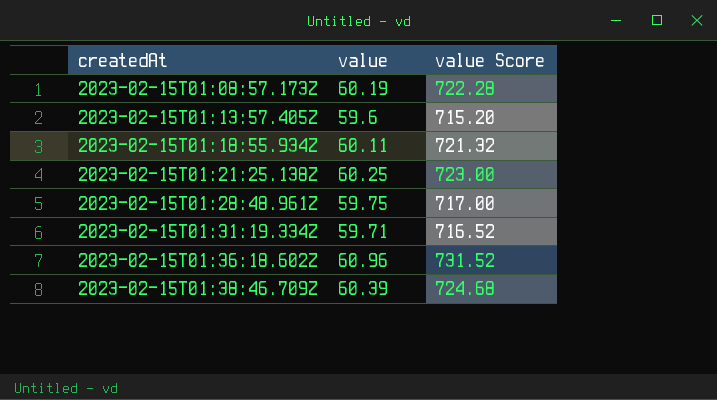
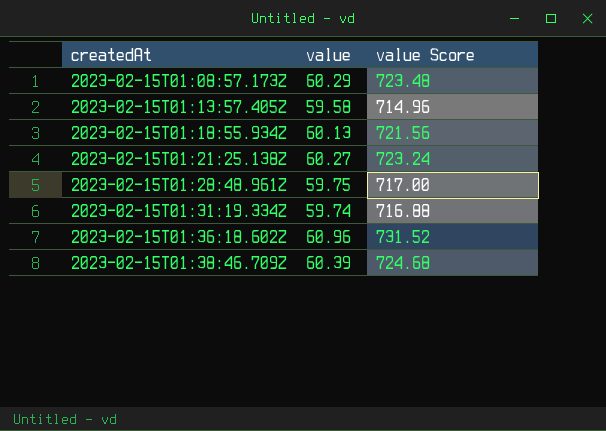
2023-02-15T01:08:57.173Z | value: 60.19 -> 60.29
2023-02-15T01:08:57.173Z | value Score: 722.28 -> 723.48
2023-02-15T01:13:57.405Z | value: 59.6 -> 59.58
2023-02-15T01:13:57.405Z | value Score: 715.20 -> 714.96
2023-02-15T01:18:55.934Z | value: 60.11 -> 60.13
2023-02-15T01:18:55.934Z | value Score: 721.32 -> 721.56
2023-02-15T01:21:25.138Z | value: 60.25 -> 60.27
2023-02-15T01:21:25.138Z | value Score: 723.00 -> 723.24
2023-02-15T01:31:19.334Z | value: 59.71 -> 59.74
2023-02-15T01:31:19.334Z | value Score: 716.52 -> 716.88

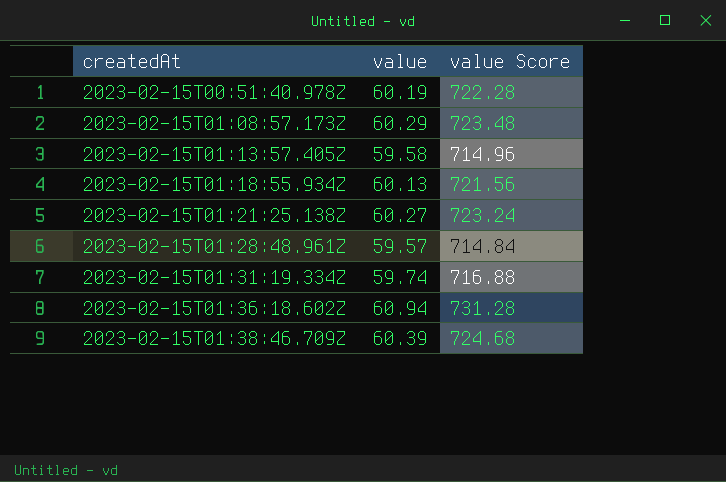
row 2023-02-15T00:51:40.978Z: none -> 60.19 | 722.28
2023-02-15T01:28:48.961Z | value: 59.75 -> 59.57
2023-02-15T01:28:48.961Z | value Score: 717.00 -> 714.84
2023-02-15T01:36:18.602Z | value: 60.96 -> 60.94
2023-02-15T01:36:18.602Z | value Score: 731.52 -> 731.28

